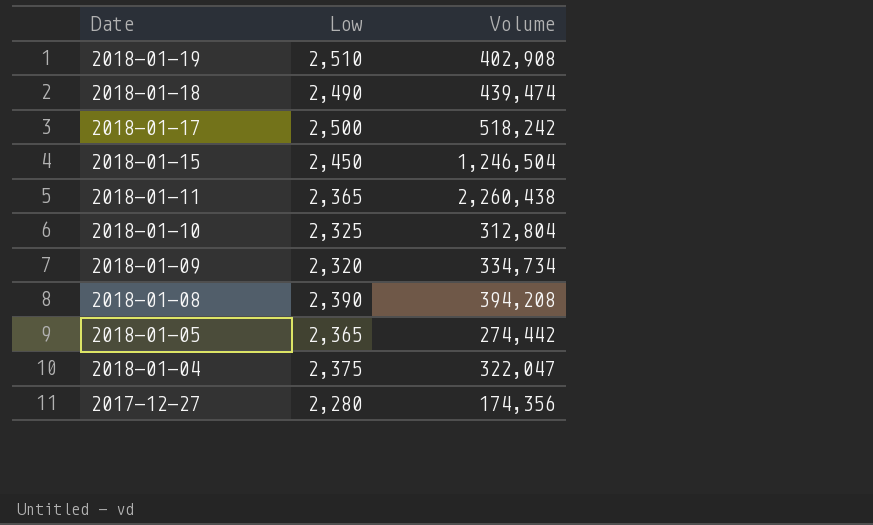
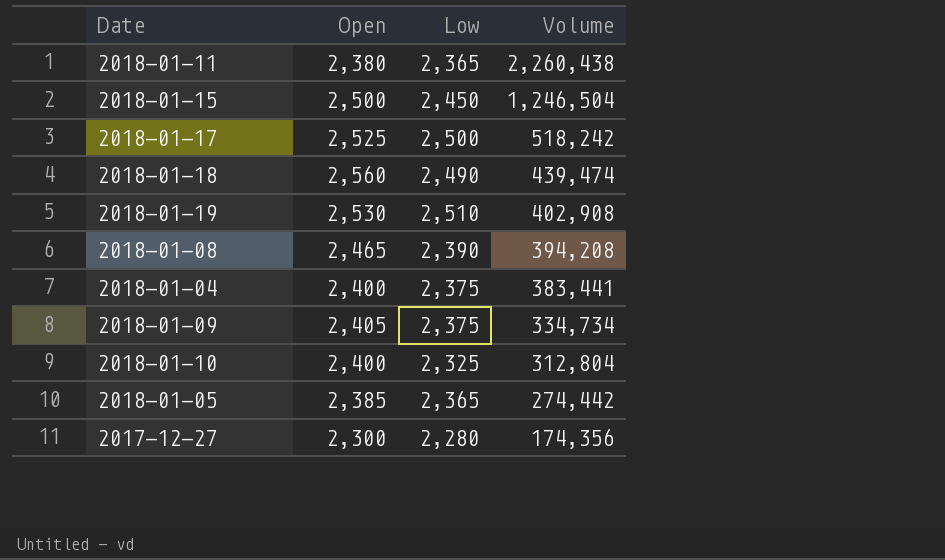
row order: Date descending -> Volume descending
column Open | position: none -> 2
2018-01-04 | Volume: 322,047 -> 383,441
2018-01-09 | Low: 2,320 -> 2,375

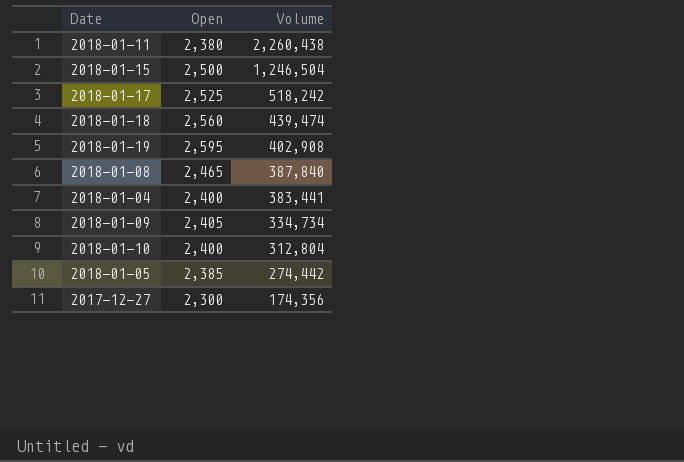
column Low | position: 3 -> none
2018-01-19 | Open: 2,530 -> 2,595
2018-01-08 | Volume: 394,208 -> 387,840

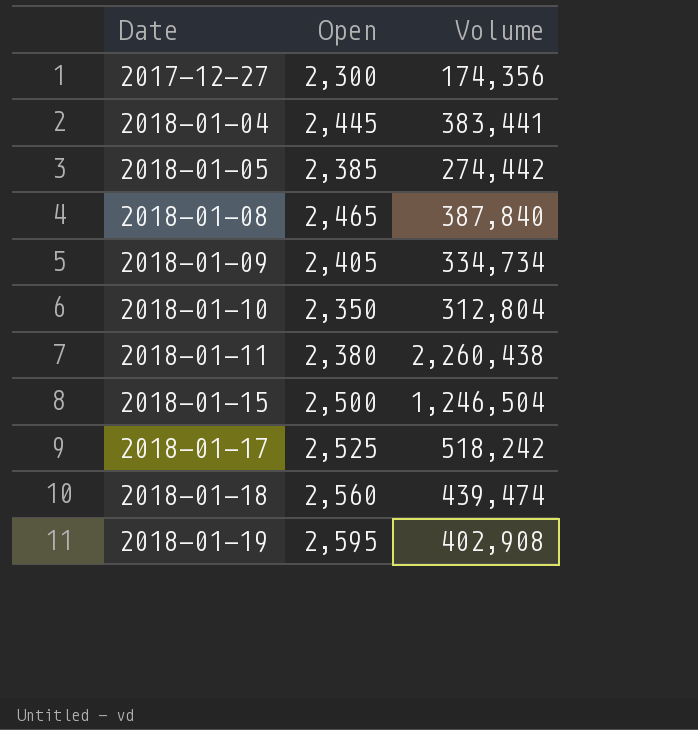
row order: Volume descending -> Date ascending
2018-01-04 | Open: 2,400 -> 2,445
2018-01-10 | Open: 2,400 -> 2,350

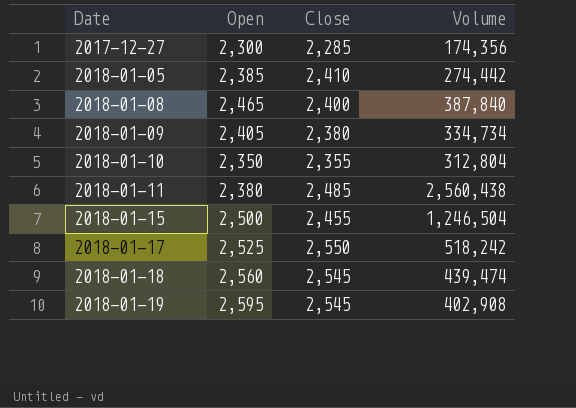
column Close | position: none -> 3
row 2018-01-04: 2,445 | 383,441 -> none
2018-01-11 | Volume: 2,260,438 -> 2,560,438

